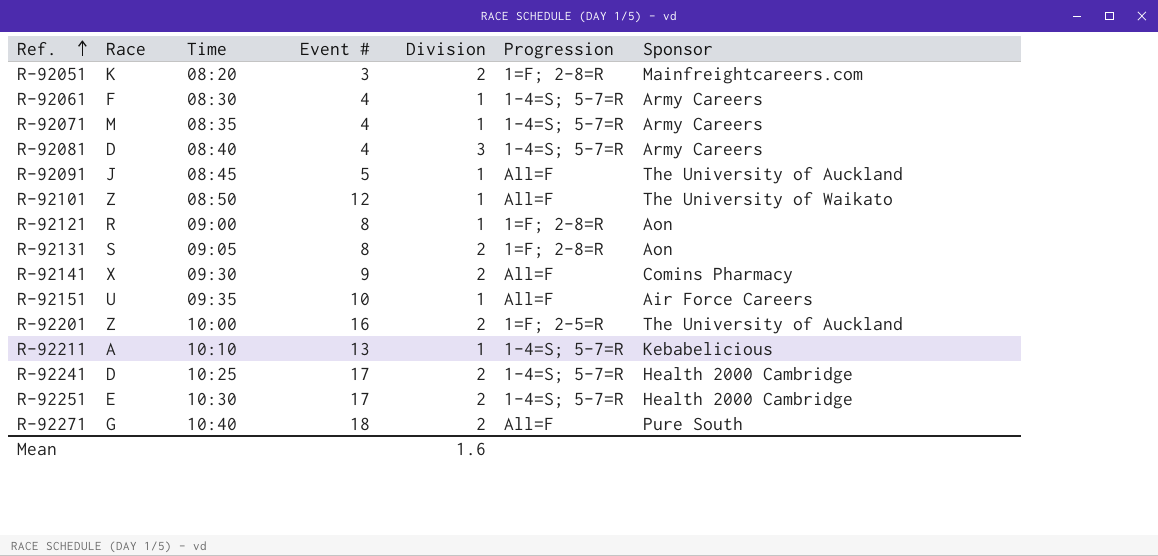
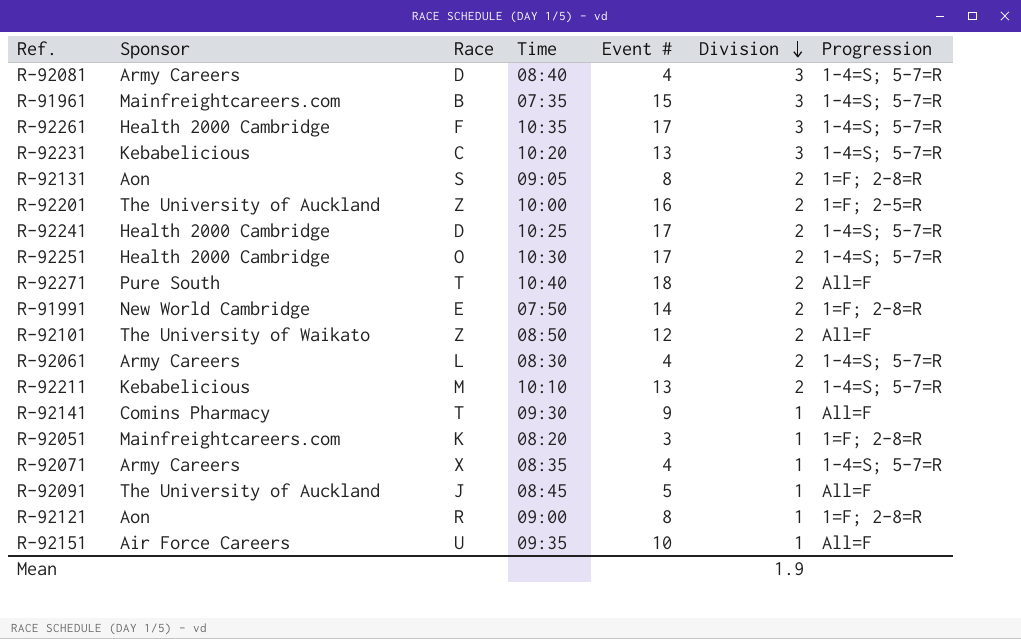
row order: Ref. ascending -> Division descending
column Sponsor | position: 7 -> 2
row R-91961: none -> Mainfreightcareers.com | B | 07:35 | 15 | 3 | 1-4=S; 5-7=R
row R-92261: none -> Health 2000 Cambridge | F | 10:35 | 17 | 3 | 1-4=S; 5-7=R
row R-92231: none -> Kebabelicious | C | 10:20 | 13 | 3 | 1-4=S; 5-7=R
R-92251 | Race: E -> O
R-92271 | Race: G -> T
row R-91991: none -> New World Cambridge | E | 07:50 | 14 | 2 | 1=F; 2-8=R
R-92101 | Division: 1 -> 2
R-92061 | Race: F -> L
R-92061 | Division: 1 -> 2
R-92211 | Race: A -> M
R-92211 | Division: 1 -> 2
R-92141 | Race: X -> T
R-92141 | Division: 2 -> 1
R-92051 | Division: 2 -> 1
R-92071 | Race: M -> X
Mean | Division: 1.6 -> 1.9

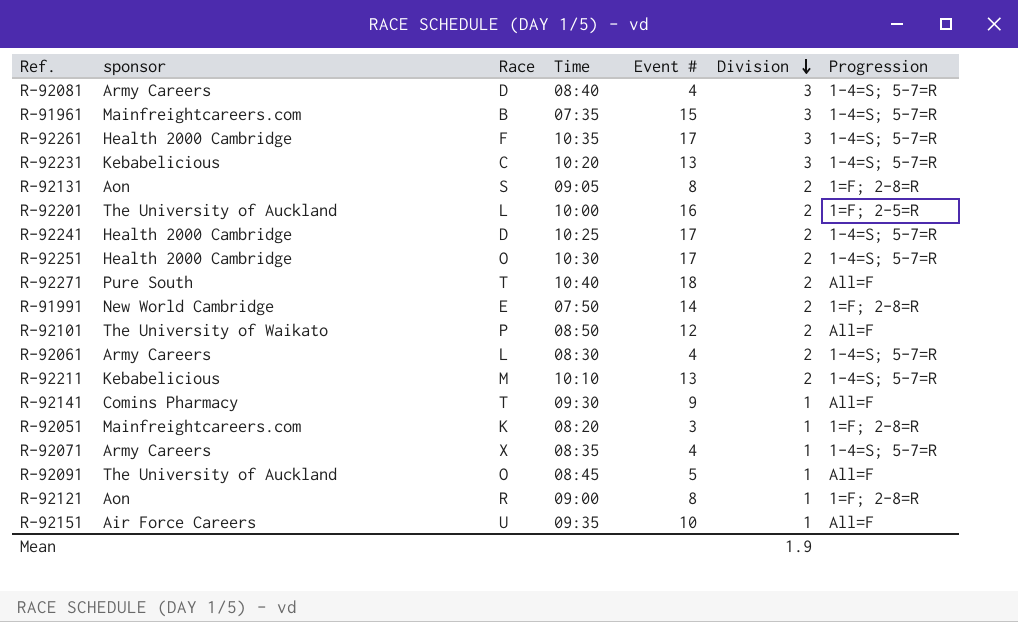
column name: Sponsor -> sponsor
R-92201 | Race: Z -> L
R-92101 | Race: Z -> P
R-92091 | Race: J -> O

